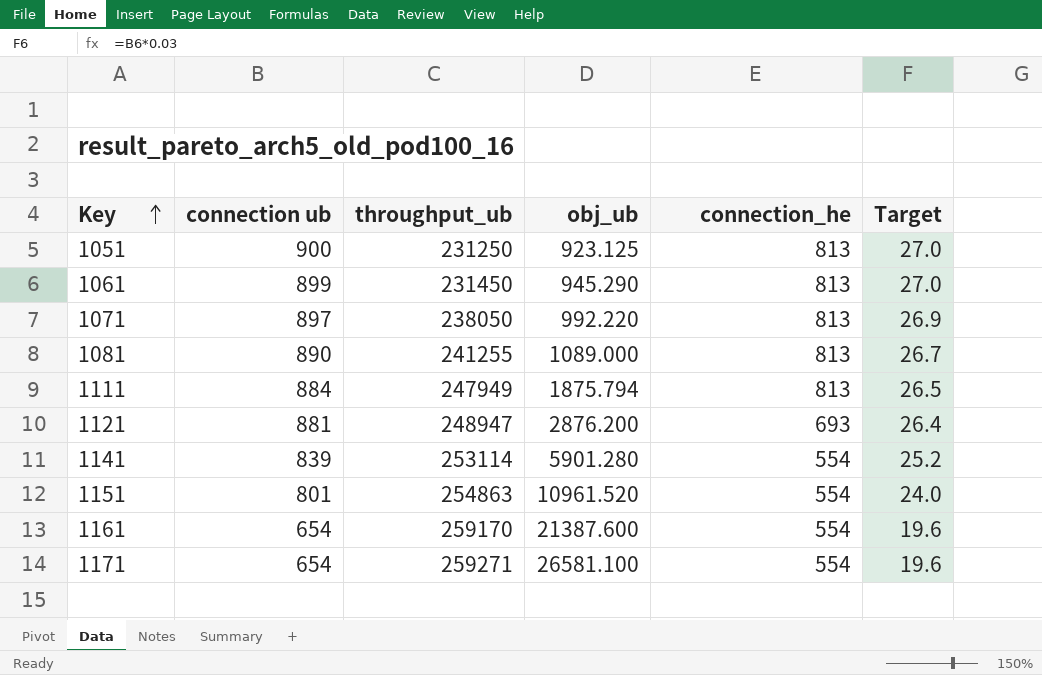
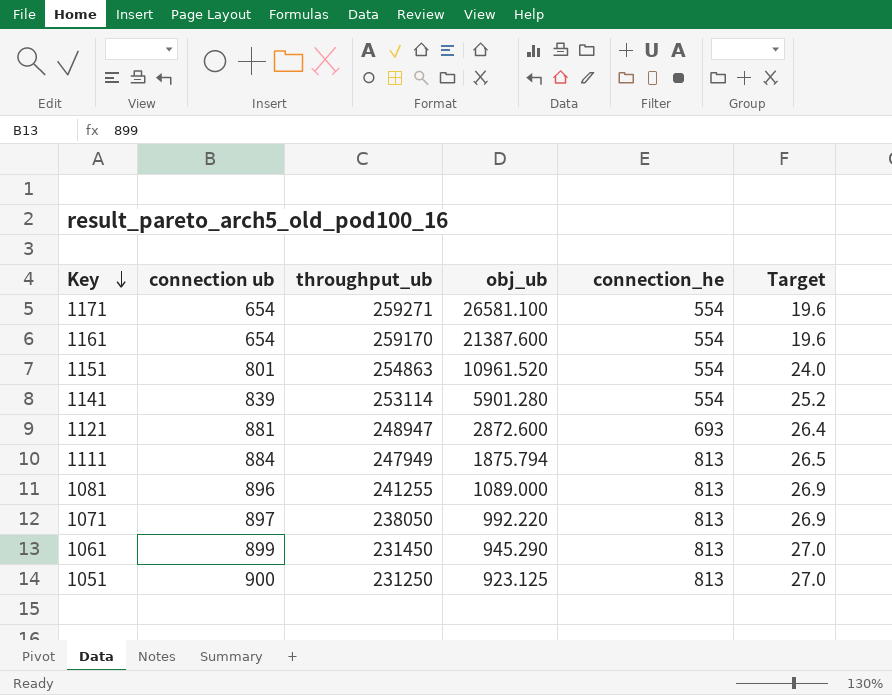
row order: Key ascending -> Key descending
1121 | obj_ub: 2876.200 -> 2872.600
1081 | connection ub: 890 -> 896
1081 | Target: 26.7 -> 26.9

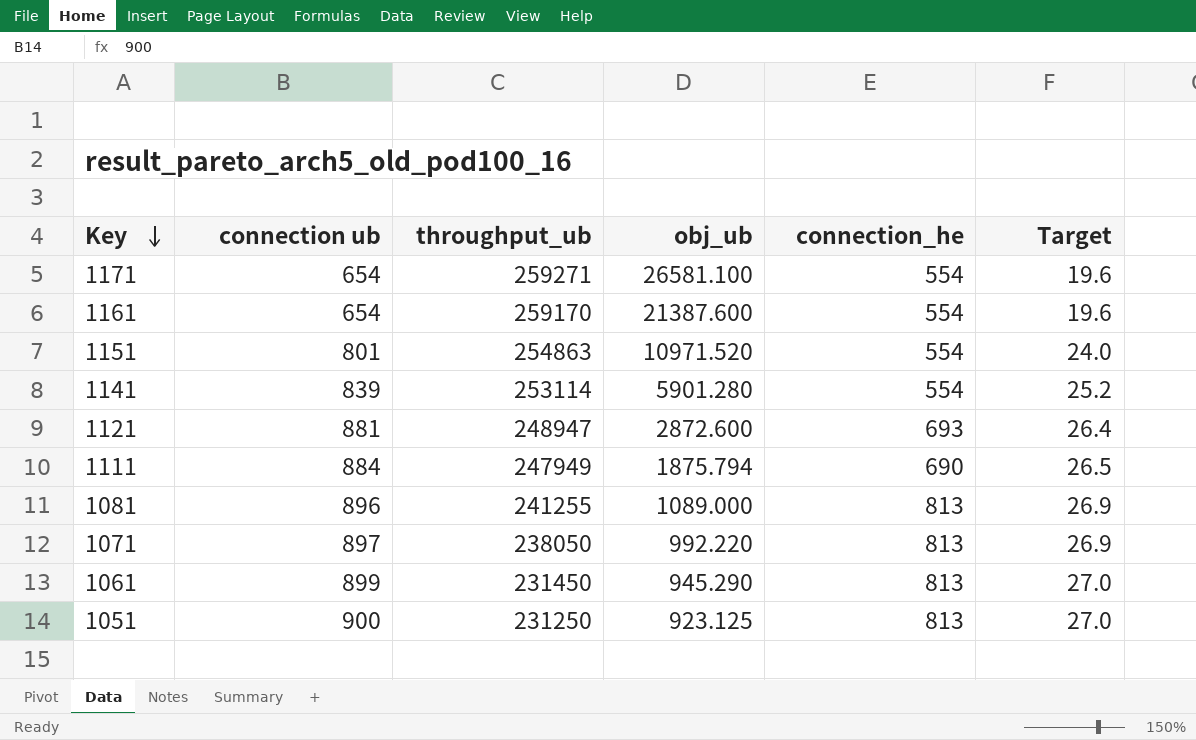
1151 | obj_ub: 10961.520 -> 10971.520
1111 | connection_he: 813 -> 690

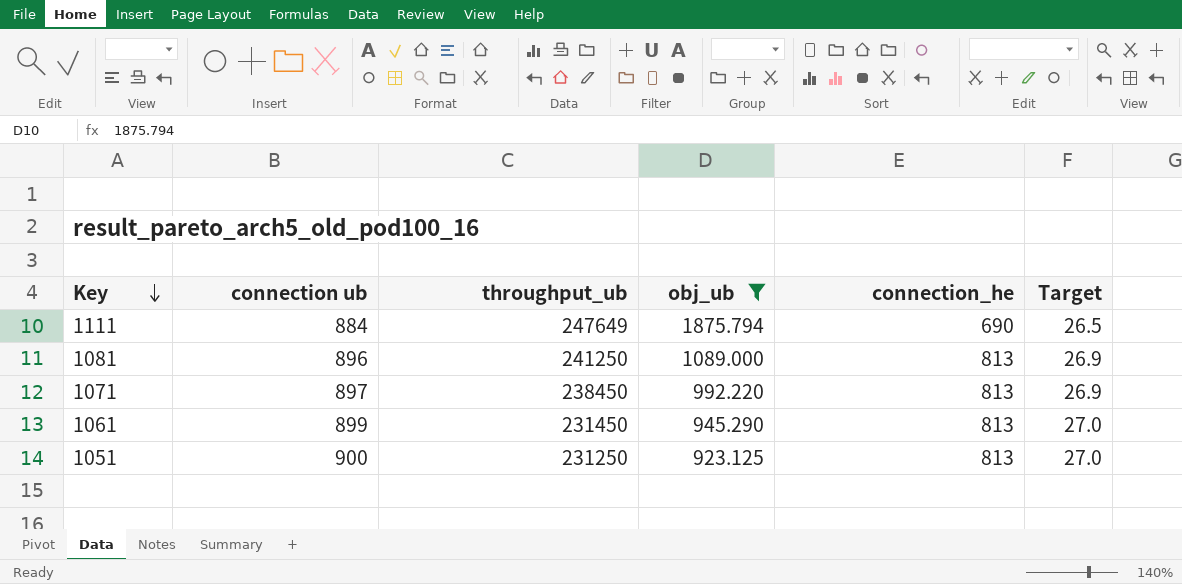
filter: none -> obj_ub <= 1875.794
1111 | throughput_ub: 247949 -> 247649
1081 | throughput_ub: 241255 -> 241250
1071 | throughput_ub: 238050 -> 238450

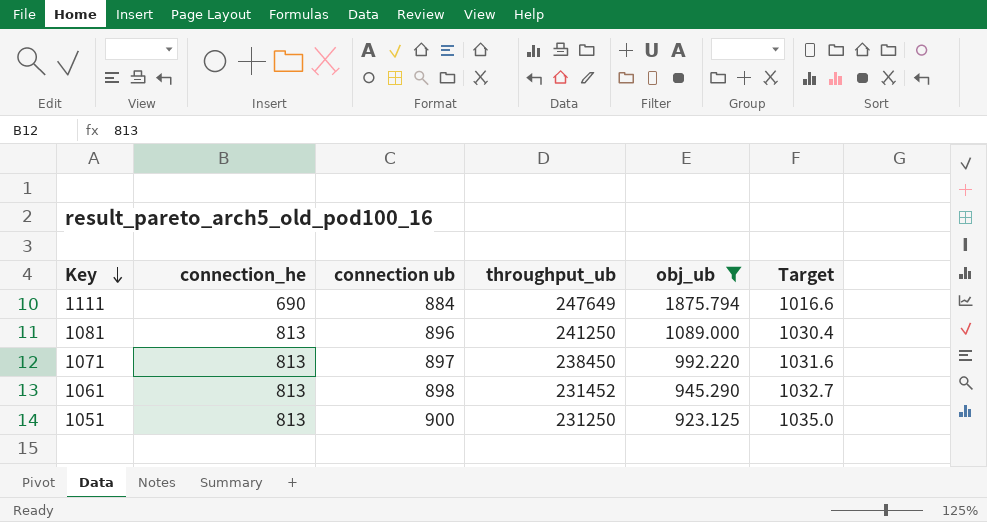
column connection_he | position: 5 -> 2
column Target | formula: [connection ub] * 0.03 -> [connection ub] * 1.15
1061 | connection ub: 899 -> 898
1061 | throughput_ub: 231450 -> 231452

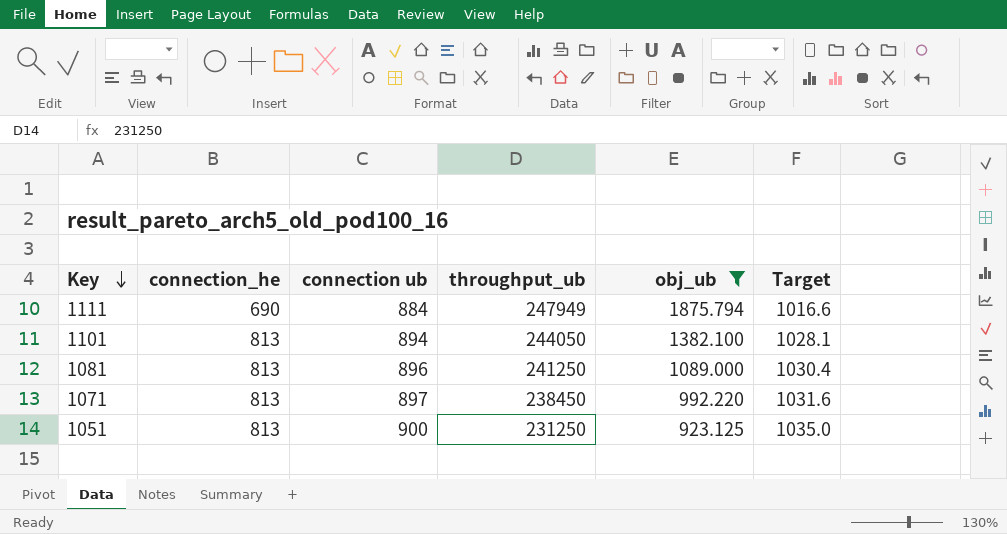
row 1061: 813 | 898 | 231452 | 945.290 | 1032.7 -> none
1111 | throughput_ub: 247649 -> 247949
row 1101: none -> 813 | 894 | 244050 | 1382.100 | 1028.1

